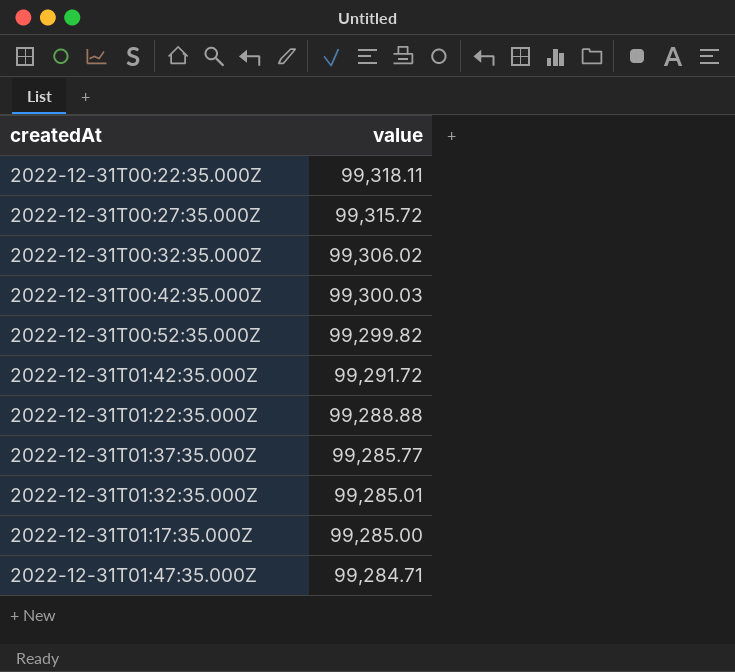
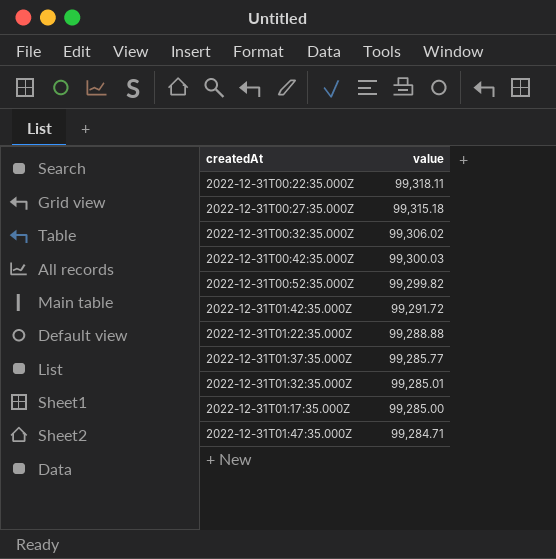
2022-12-31T00:27:35.000Z | value: 99,315.72 -> 99,315.18

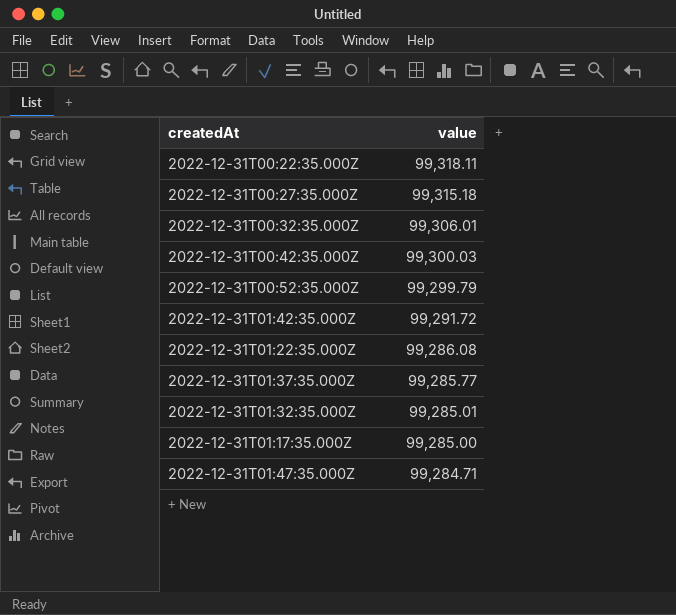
2022-12-31T00:32:35.000Z | value: 99,306.02 -> 99,306.01
2022-12-31T00:52:35.000Z | value: 99,299.82 -> 99,299.79
2022-12-31T01:22:35.000Z | value: 99,288.88 -> 99,286.08

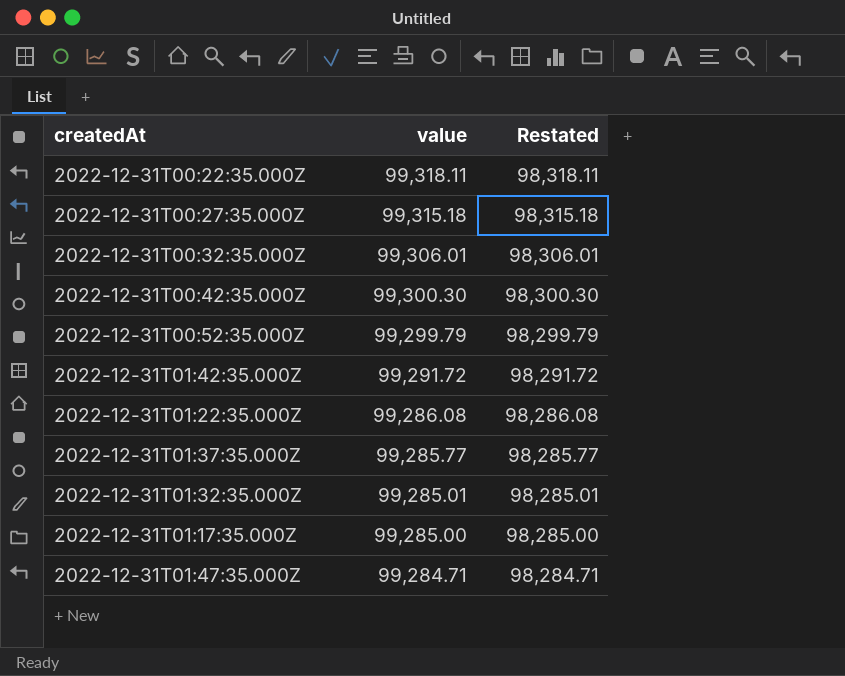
column Restated | formula: none -> [value] - 1000
2022-12-31T00:42:35.000Z | value: 99,300.03 -> 99,300.30

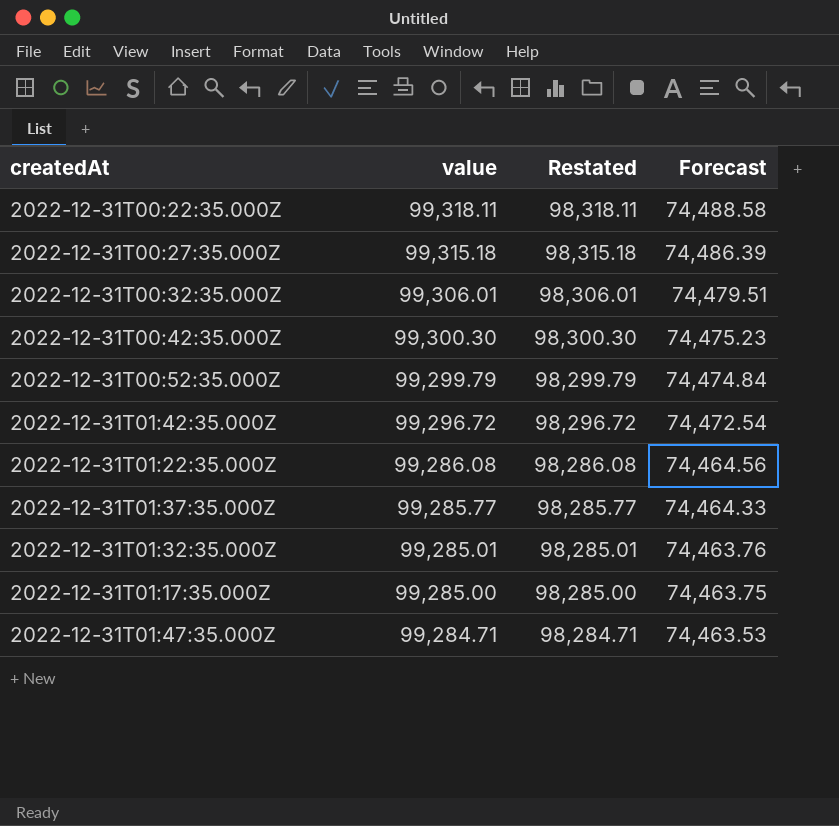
column Forecast | formula: none -> [value] * 0.75
2022-12-31T01:42:35.000Z | value: 99,291.72 -> 99,296.72
2022-12-31T01:42:35.000Z | Restated: 98,291.72 -> 98,296.72

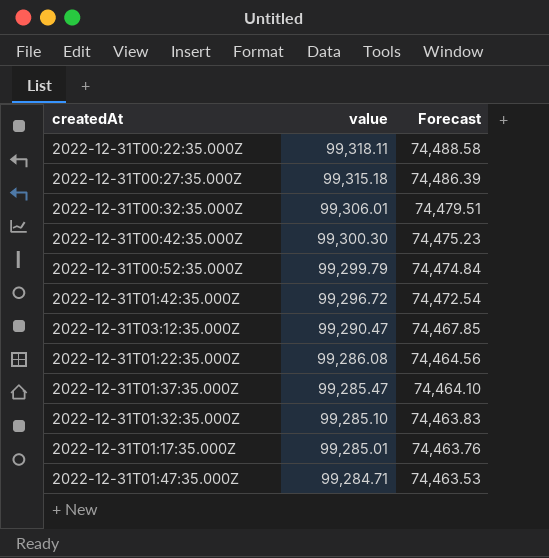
column Restated | formula: [value] - 1000 -> none
row 2022-12-31T03:12:35.000Z: none -> 99,290.47 | 74,467.85
2022-12-31T01:37:35.000Z | value: 99,285.77 -> 99,285.47
2022-12-31T01:37:35.000Z | Forecast: 74,464.33 -> 74,464.10
2022-12-31T01:32:35.000Z | value: 99,285.01 -> 99,285.10
2022-12-31T01:32:35.000Z | Forecast: 74,463.76 -> 74,463.83
2022-12-31T01:17:35.000Z | value: 99,285.00 -> 99,285.01
2022-12-31T01:17:35.000Z | Forecast: 74,463.75 -> 74,463.76

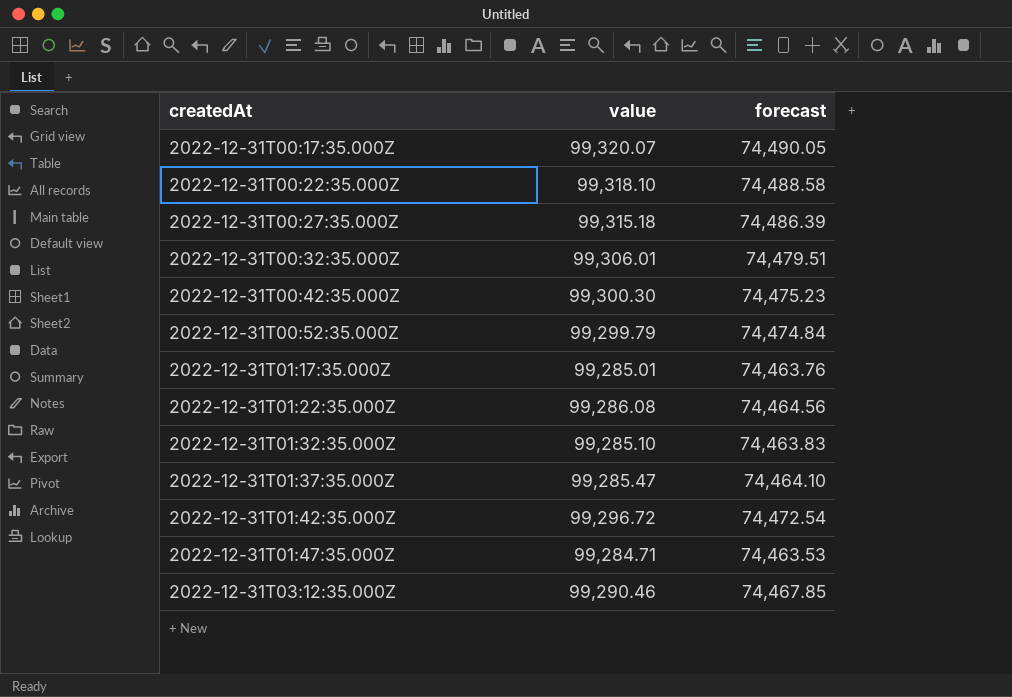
row order: value descending -> createdAt ascending
column name: Forecast -> forecast
row 2022-12-31T00:17:35.000Z: none -> 99,320.07 | 74,490.05
2022-12-31T00:22:35.000Z | value: 99,318.11 -> 99,318.10
2022-12-31T03:12:35.000Z | value: 99,290.47 -> 99,290.46

